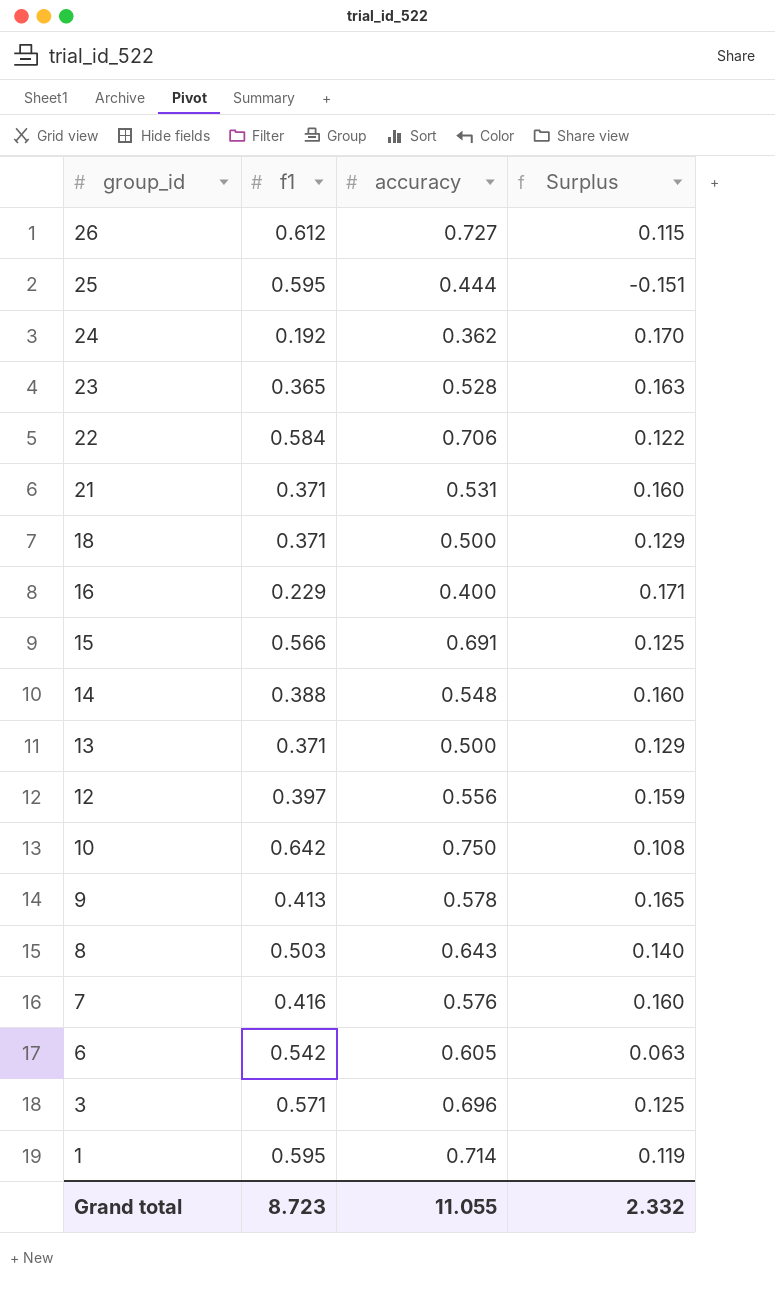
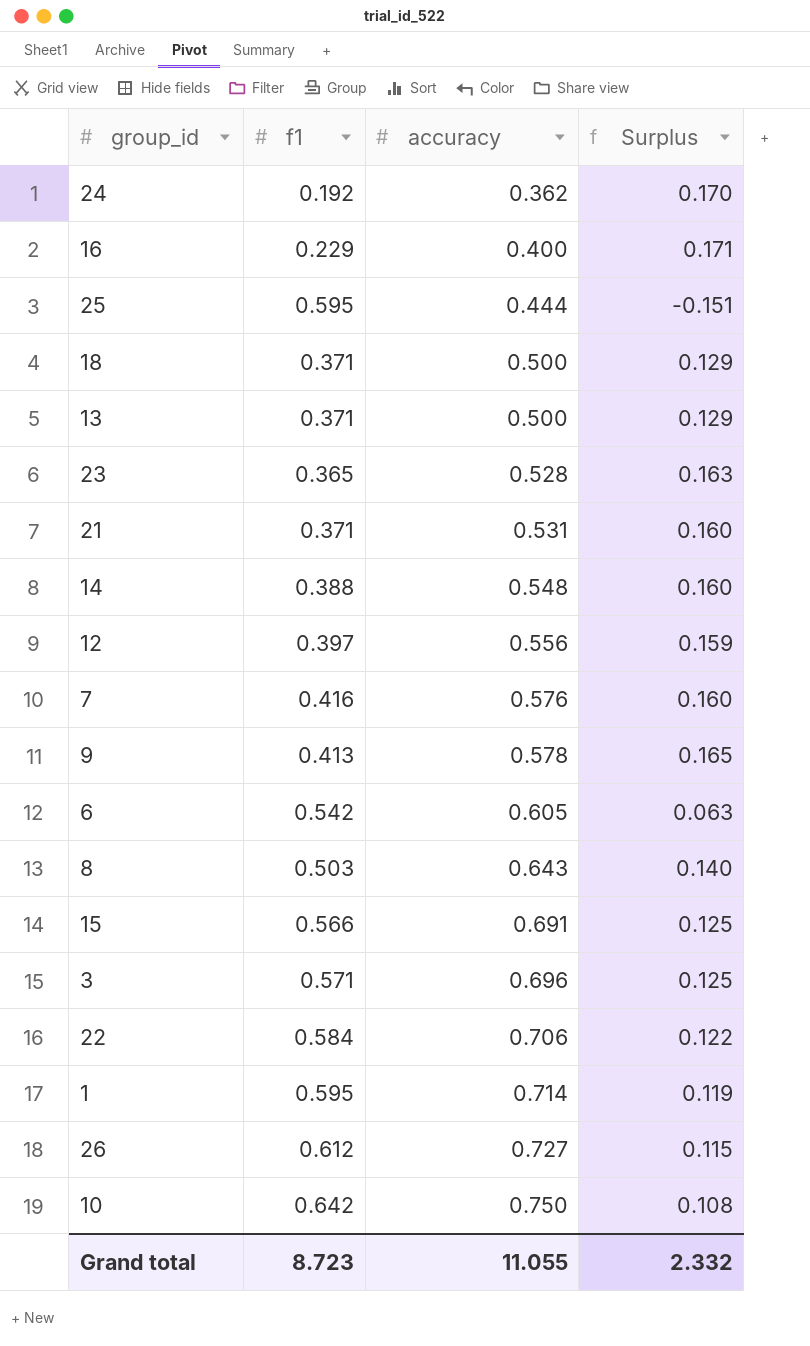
row order: group_id descending -> accuracy ascending

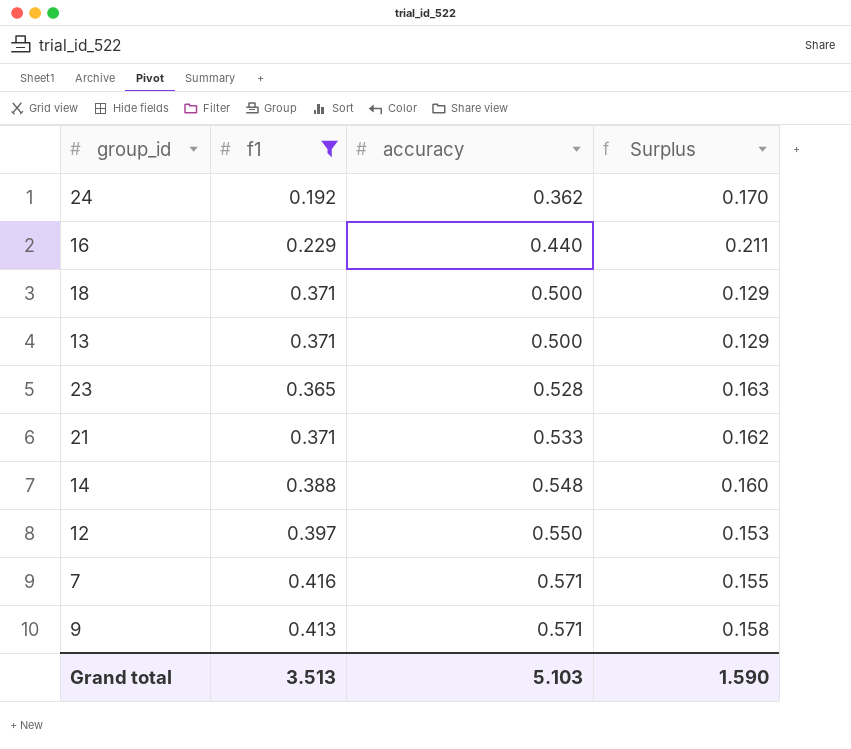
filter: none -> f1 <= 0.416
16 | accuracy: 0.400 -> 0.440
16 | Surplus: 0.171 -> 0.211
21 | accuracy: 0.531 -> 0.533
21 | Surplus: 0.160 -> 0.162
12 | accuracy: 0.556 -> 0.550
12 | Surplus: 0.159 -> 0.153
7 | accuracy: 0.576 -> 0.571
7 | Surplus: 0.160 -> 0.155
9 | accuracy: 0.578 -> 0.571
9 | Surplus: 0.165 -> 0.158
Grand total | f1: 8.723 -> 3.513
Grand total | accuracy: 11.055 -> 5.103
Grand total | Surplus: 2.332 -> 1.590

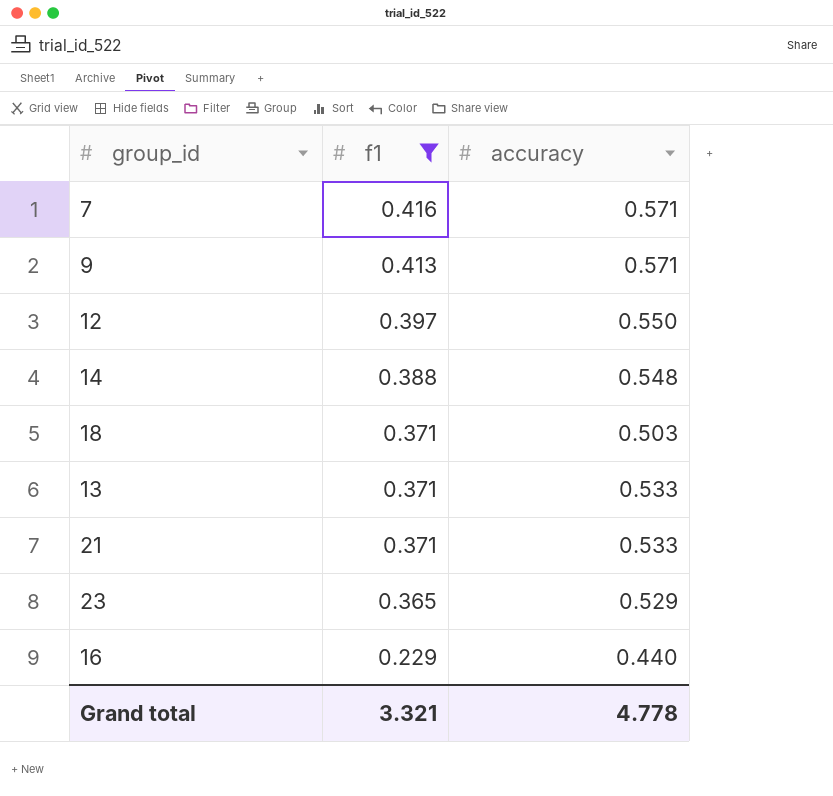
row order: accuracy ascending -> f1 descending
column Surplus | formula: [accuracy] - [f1] -> none
row 24: 0.192 | 0.362 | 0.170 -> none
18 | accuracy: 0.500 -> 0.503
13 | accuracy: 0.500 -> 0.533
23 | accuracy: 0.528 -> 0.529
Grand total | f1: 3.513 -> 3.321
Grand total | accuracy: 5.103 -> 4.778

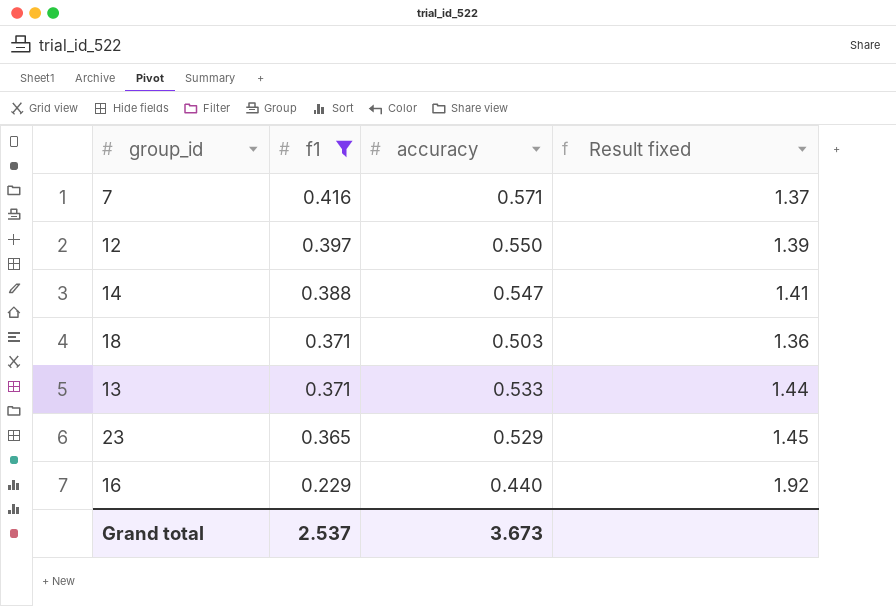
column Result fixed | formula: none -> [accuracy] / [f1]
row 9: 0.413 | 0.571 -> none
row 21: 0.371 | 0.533 -> none
14 | accuracy: 0.548 -> 0.547
Grand total | f1: 3.321 -> 2.537
Grand total | accuracy: 4.778 -> 3.673

